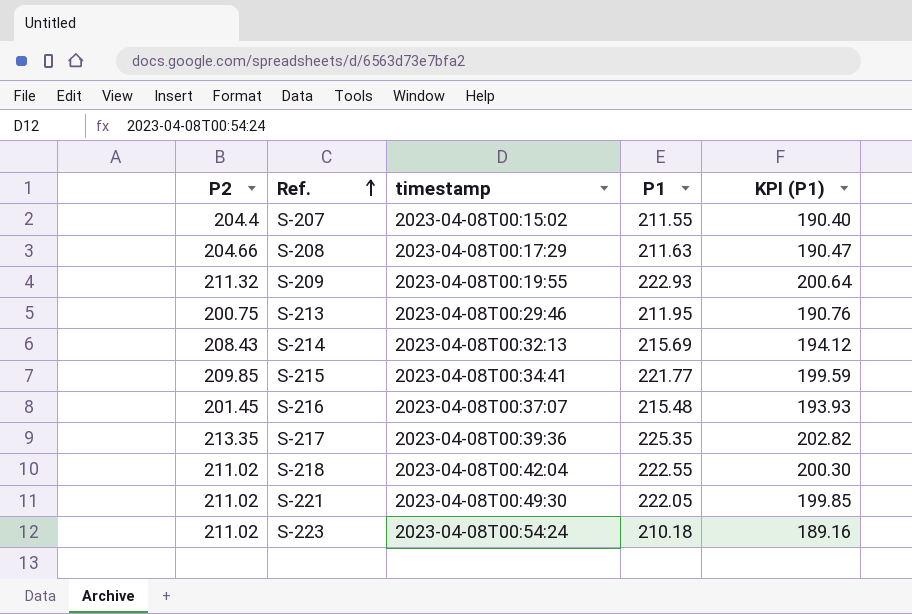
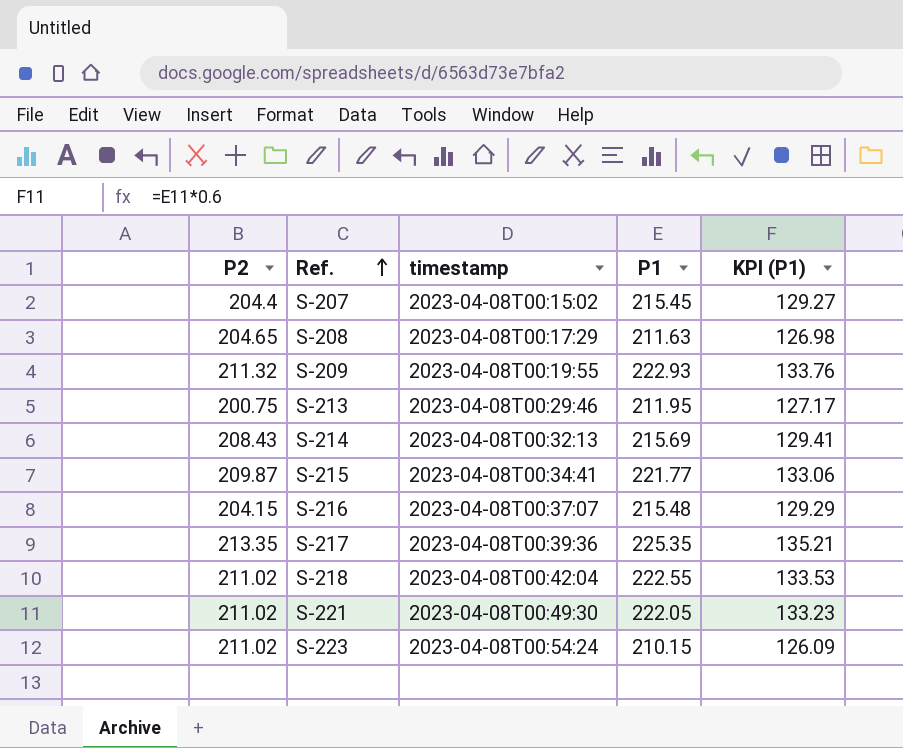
column KPI (P1) | formula: [P1] * 0.9 -> [P1] * 0.6
S-207 | P1: 211.55 -> 215.45
S-208 | P2: 204.66 -> 204.65
S-215 | P2: 209.85 -> 209.87
S-216 | P2: 201.45 -> 204.15
S-223 | P1: 210.18 -> 210.15

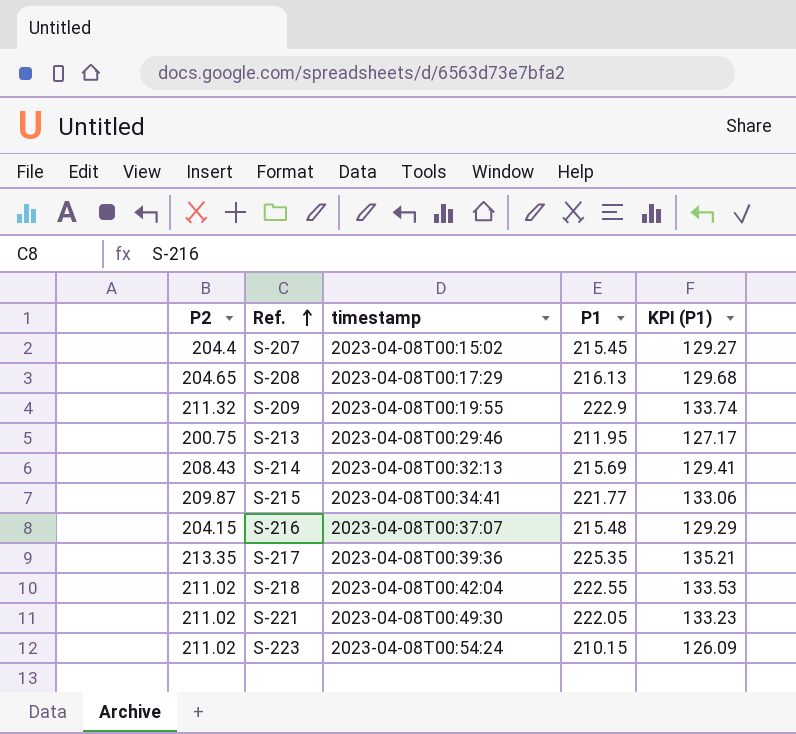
S-208 | P1: 211.63 -> 216.13
S-208 | KPI (P1): 126.98 -> 129.68
S-209 | P1: 222.93 -> 222.9
S-209 | KPI (P1): 133.76 -> 133.74

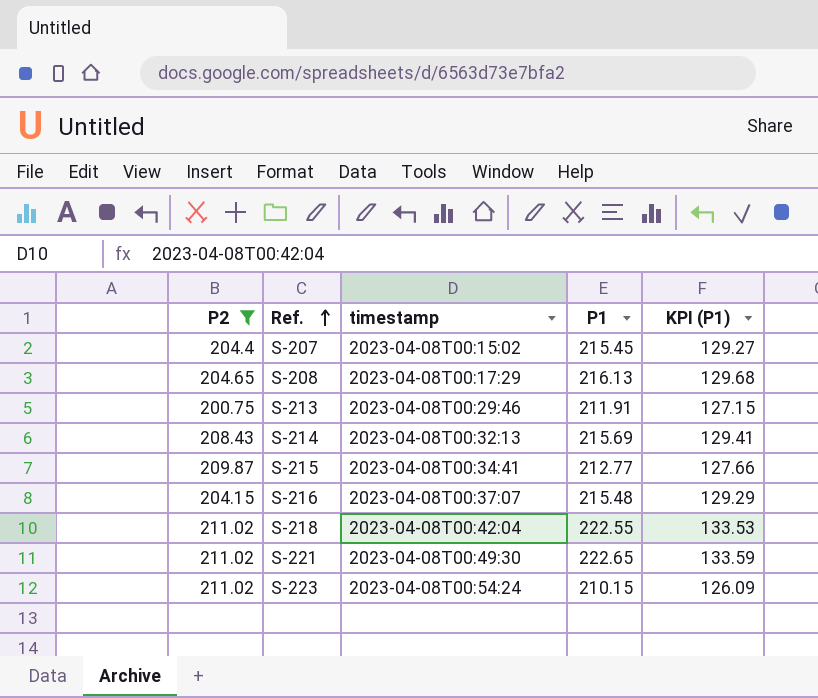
filter: none -> P2 <= 211.02
S-213 | P1: 211.95 -> 211.91
S-213 | KPI (P1): 127.17 -> 127.15
S-215 | P1: 221.77 -> 212.77
S-215 | KPI (P1): 133.06 -> 127.66
S-221 | P1: 222.05 -> 222.65
S-221 | KPI (P1): 133.23 -> 133.59

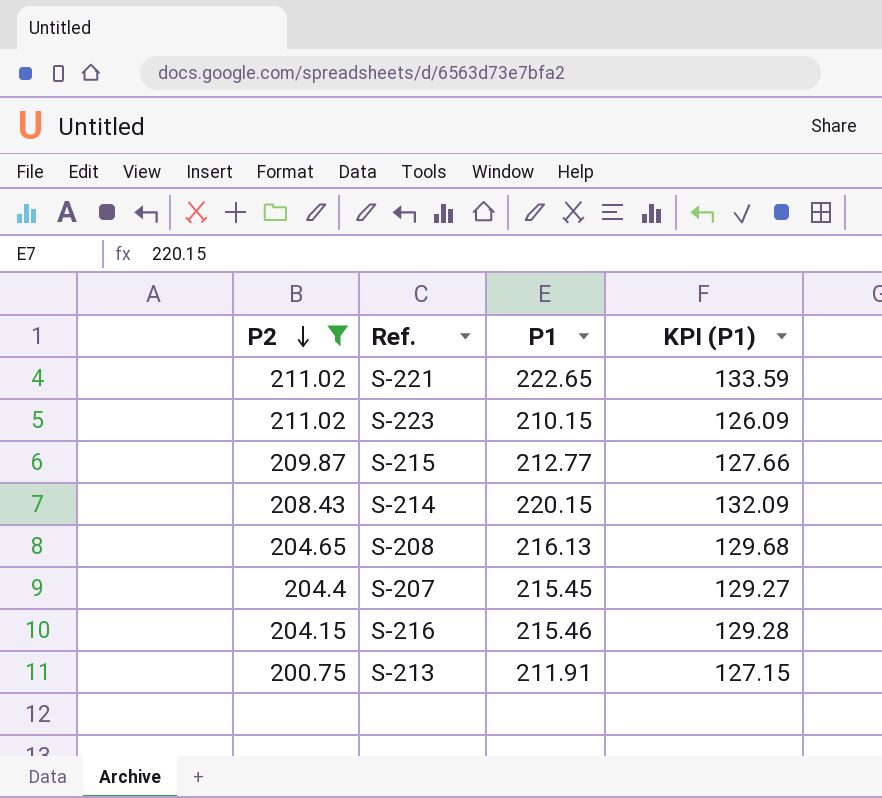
row order: Ref. ascending -> P2 descending
column timestamp | position: 3 -> none
row S-218: 211.02 | 2023-04-08T00:42:04 | 222.55 | 133.53 -> none
S-214 | P1: 215.69 -> 220.15
S-214 | KPI (P1): 129.41 -> 132.09
S-216 | P1: 215.48 -> 215.46
S-216 | KPI (P1): 129.29 -> 129.28

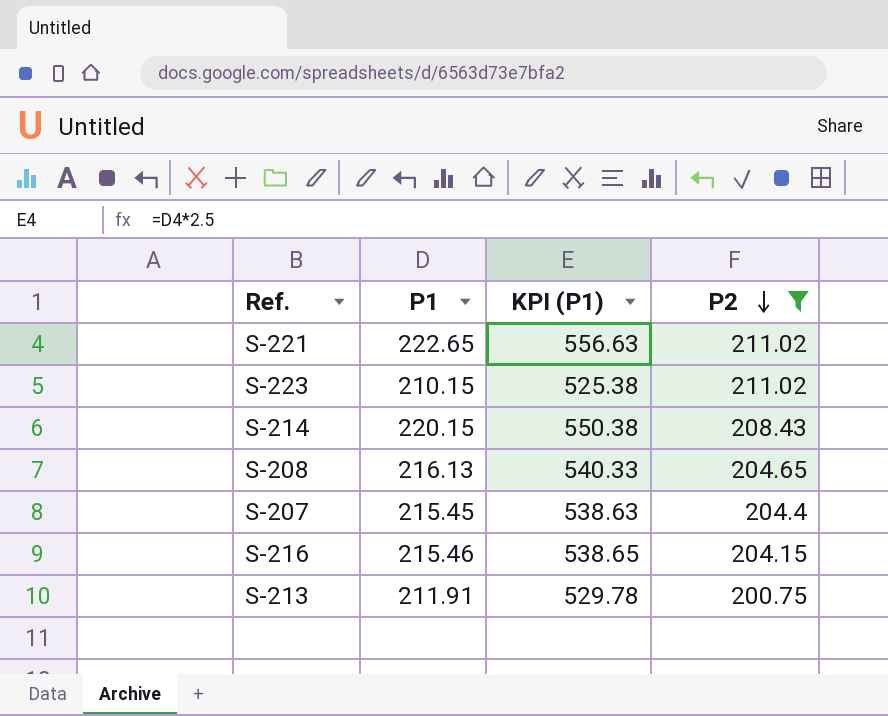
column KPI (P1) | formula: [P1] * 0.6 -> [P1] * 2.5
column P2 | position: 1 -> 4
row S-215: 209.87 | 212.77 | 127.66 -> none

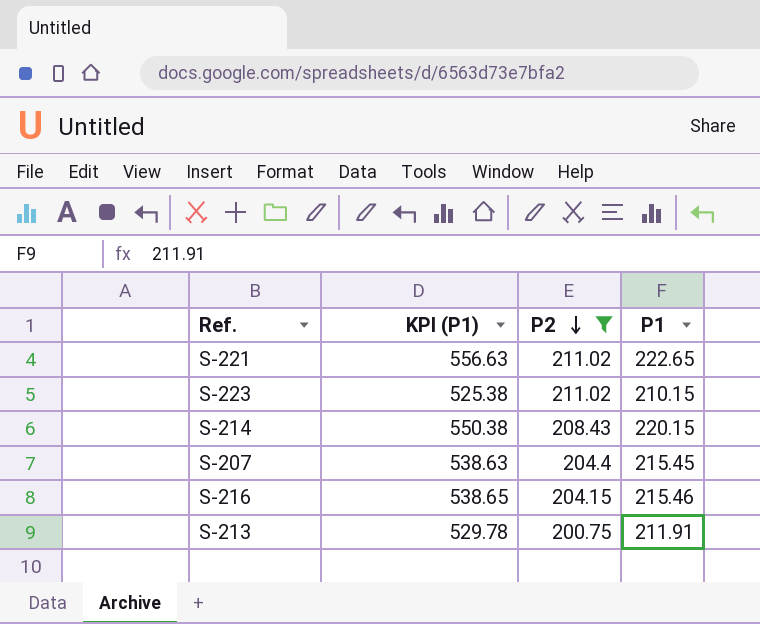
column P1 | position: 2 -> 4
row S-208: 216.13 | 540.33 | 204.65 -> none

